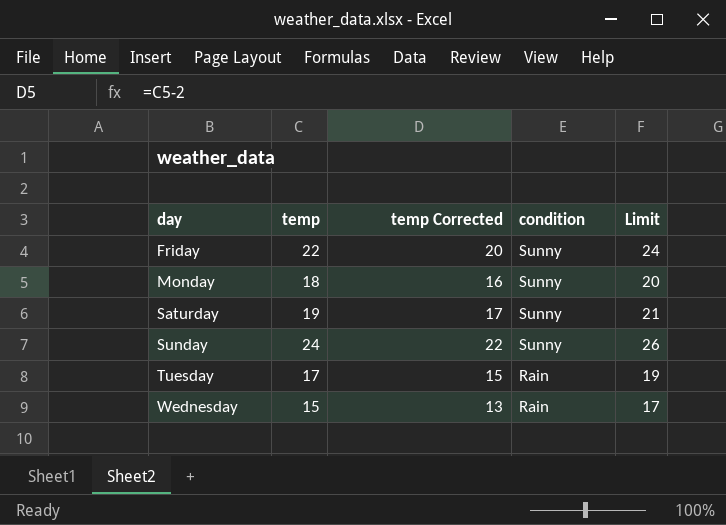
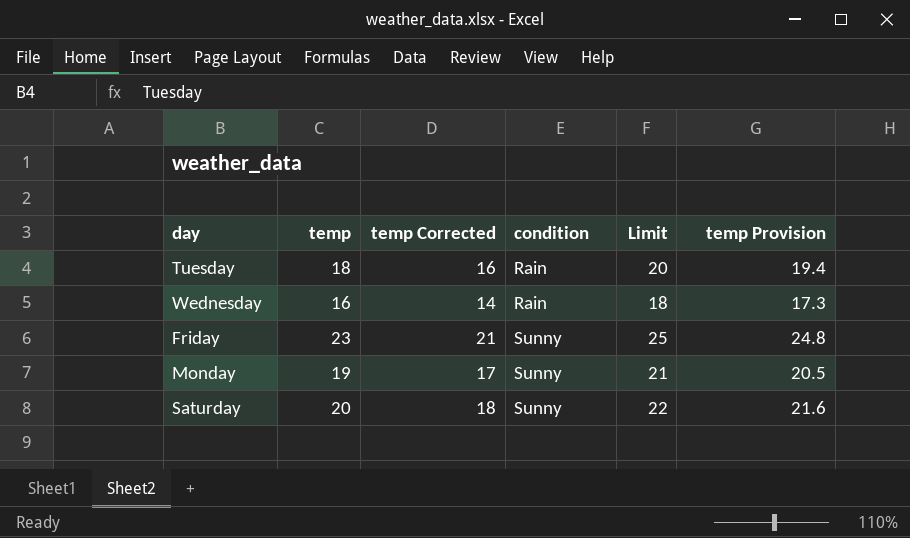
row order: day ascending -> condition ascending
column temp Provision | formula: none -> [temp] * 1.08
row Sunday: 24 | 22 | Sunny | 26 -> none
Tuesday | temp: 17 -> 18
Tuesday | temp Corrected: 15 -> 16
Tuesday | Limit: 19 -> 20
Wednesday | temp: 15 -> 16
Wednesday | temp Corrected: 13 -> 14
Wednesday | Limit: 17 -> 18
Friday | temp: 22 -> 23
Friday | temp Corrected: 20 -> 21
Friday | Limit: 24 -> 25
Monday | temp: 18 -> 19
Monday | temp Corrected: 16 -> 17
Monday | Limit: 20 -> 21
Saturday | temp: 19 -> 20
Saturday | temp Corrected: 17 -> 18
Saturday | Limit: 21 -> 22

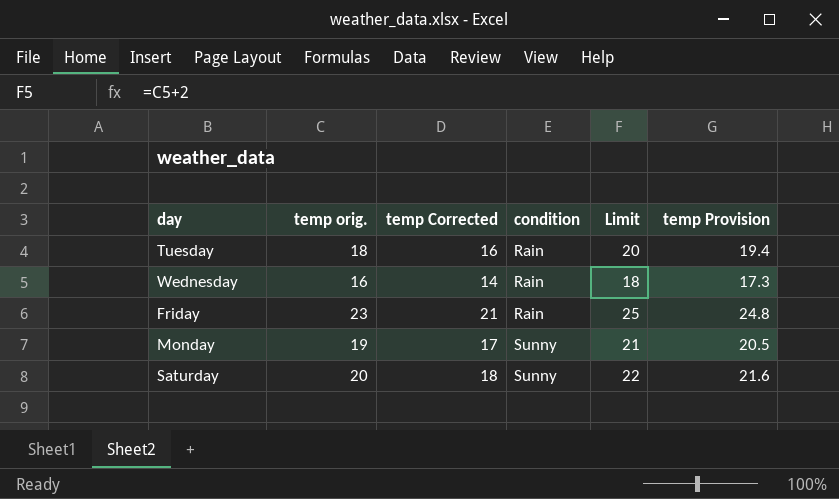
column name: temp -> temp orig.
Friday | condition: Sunny -> Rain

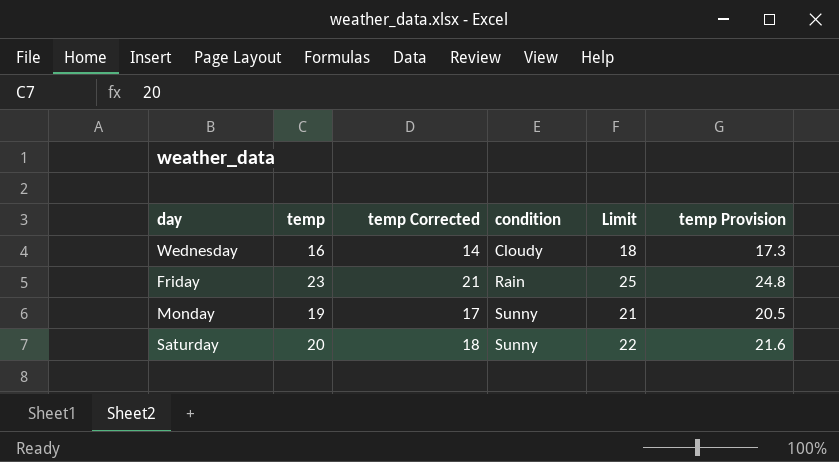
column name: temp orig. -> temp
row Tuesday: 18 | 16 | Rain | 20 | 19.4 -> none
Wednesday | condition: Rain -> Cloudy

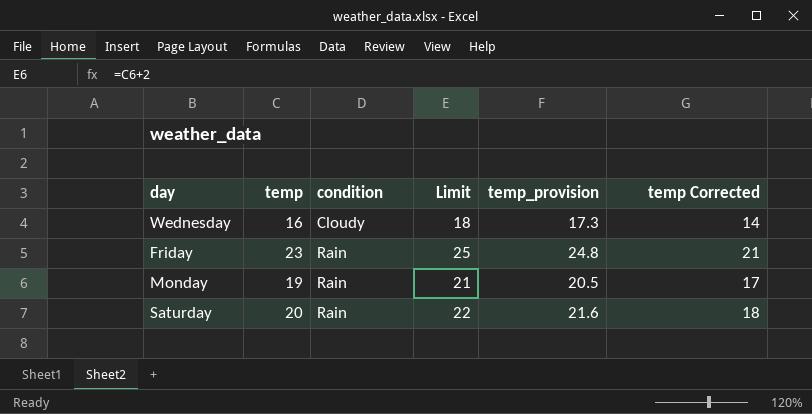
column name: temp Provision -> temp_provision
column temp Corrected | position: 3 -> 6
Monday | condition: Sunny -> Rain
Saturday | condition: Sunny -> Rain

